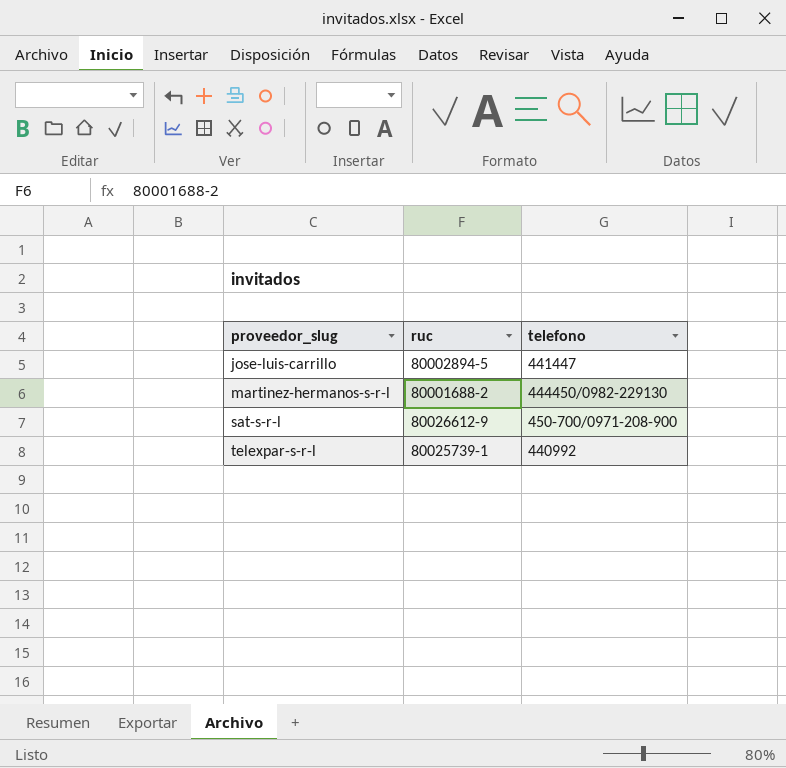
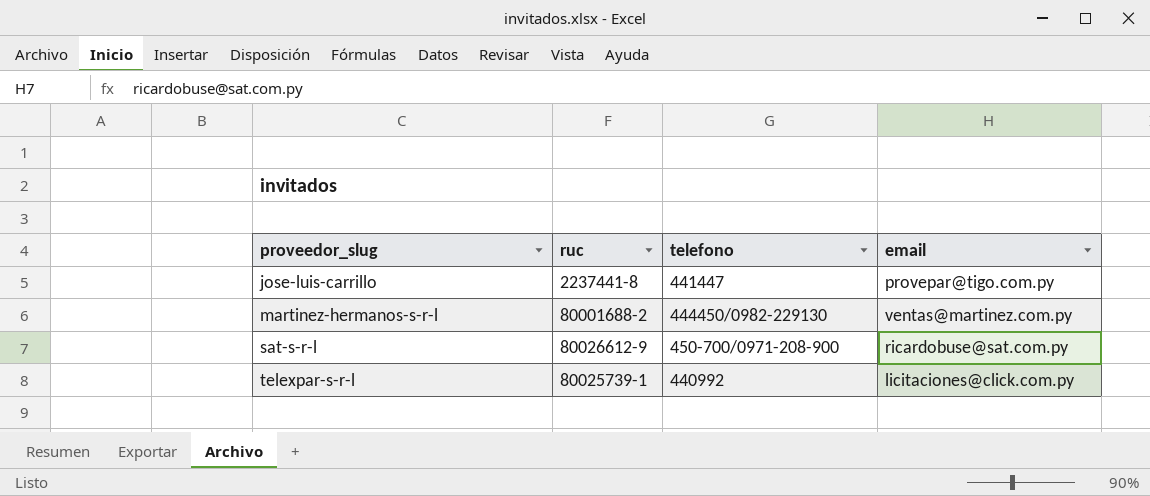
column email | position: none -> 4
jose-luis-carrillo | ruc: 80002894-5 -> 2237441-8

